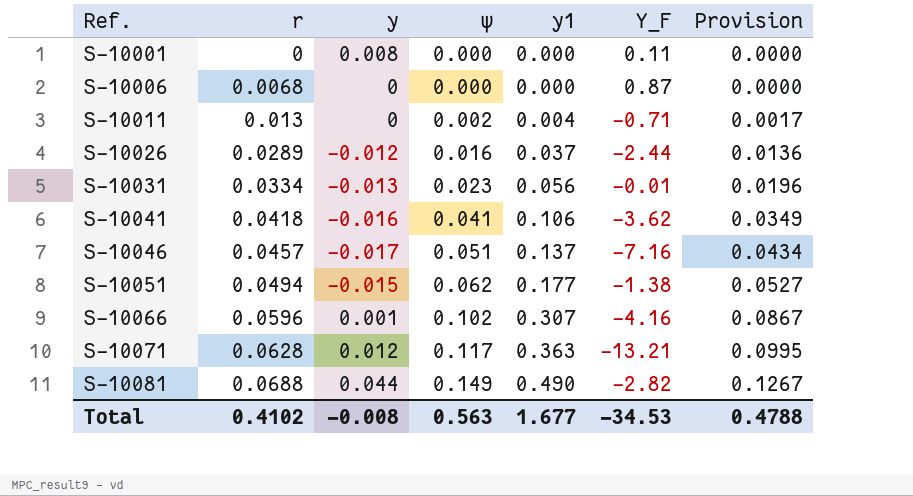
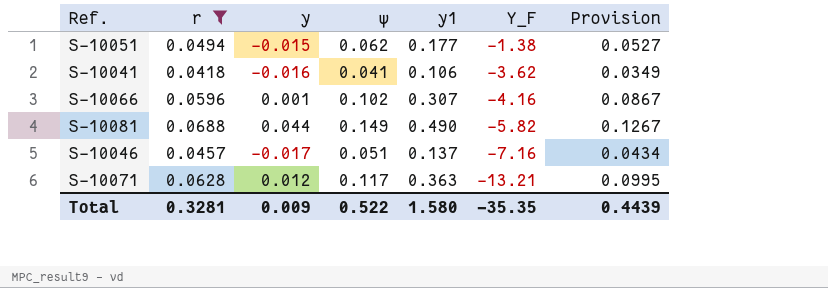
filter: none -> r >= 0.0418
row order: Ref. ascending -> Y_F descending
S-10081 | Y_F: -2.82 -> -5.82
Total | r: 0.4102 -> 0.3281
Total | y: -0.008 -> 0.009
Total | ψ: 0.563 -> 0.522
Total | y1: 1.677 -> 1.580
Total | Y_F: -34.53 -> -35.35
Total | Provision: 0.4788 -> 0.4439

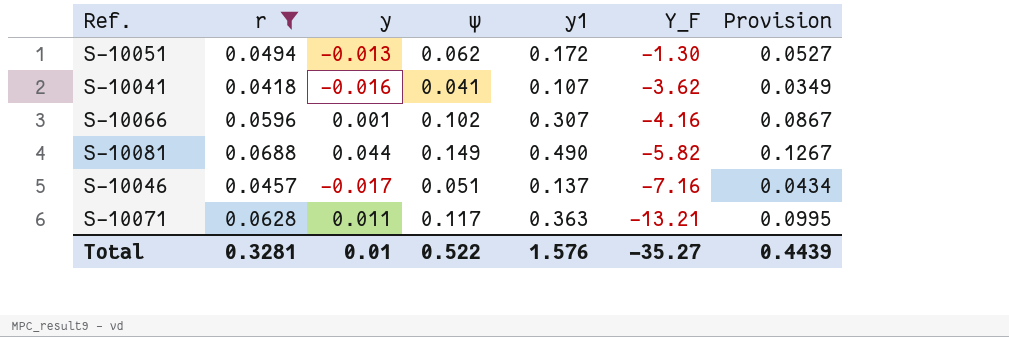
S-10051 | y: -0.015 -> -0.013
S-10051 | y1: 0.177 -> 0.172
S-10051 | Y_F: -1.38 -> -1.30
S-10041 | y1: 0.106 -> 0.107
S-10071 | y: 0.012 -> 0.011
Total | y: 0.009 -> 0.01
Total | y1: 1.580 -> 1.576
Total | Y_F: -35.35 -> -35.27

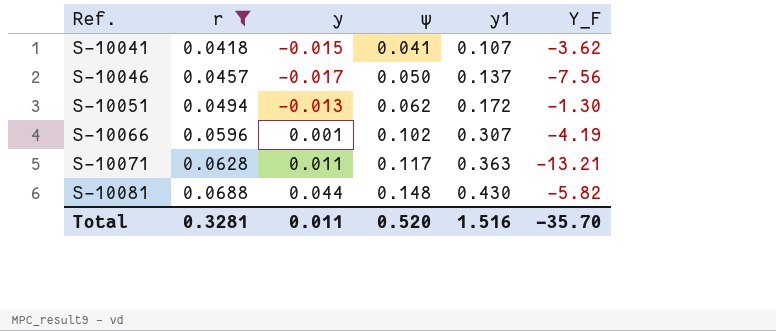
row order: Y_F descending -> Ref. ascending
column Provision | formula: [ψ] * 0.85 -> none
S-10041 | y: -0.016 -> -0.015
S-10046 | ψ: 0.051 -> 0.050
S-10046 | Y_F: -7.16 -> -7.56
S-10066 | Y_F: -4.16 -> -4.19
S-10081 | ψ: 0.149 -> 0.148
S-10081 | y1: 0.490 -> 0.430
Total | y: 0.01 -> 0.011
Total | ψ: 0.522 -> 0.520
Total | y1: 1.576 -> 1.516
Total | Y_F: -35.27 -> -35.70

